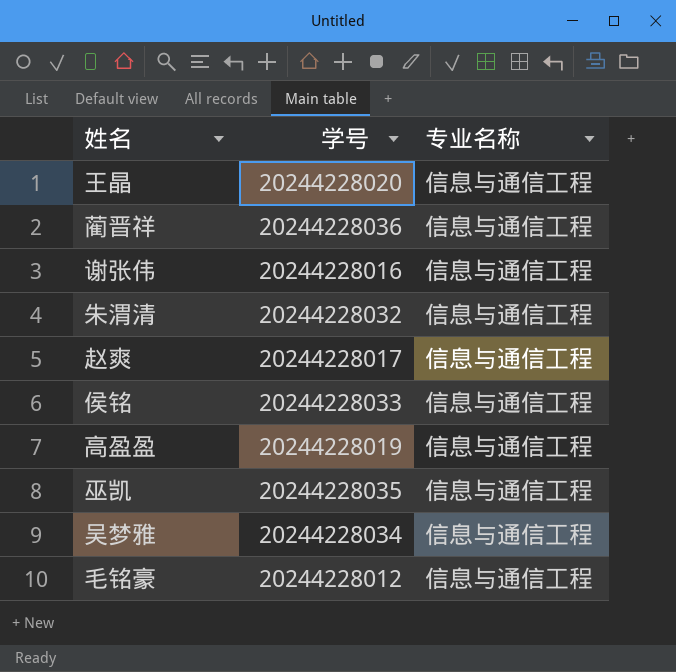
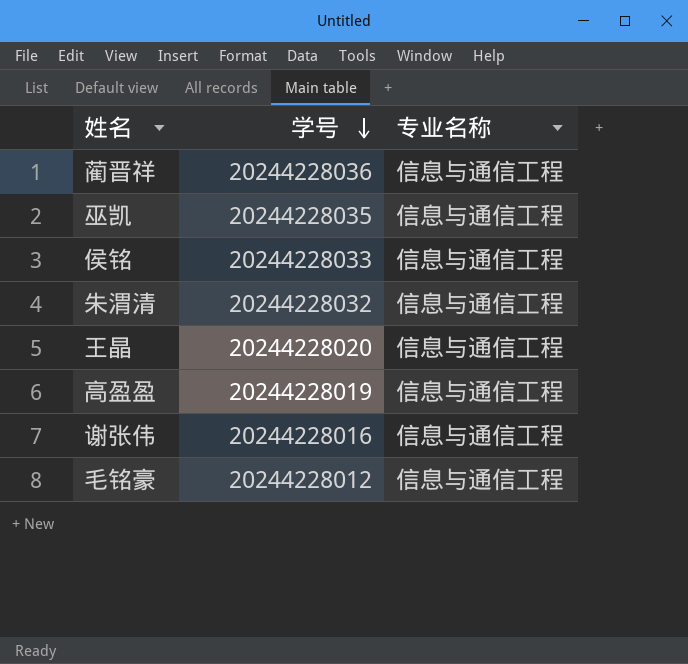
row order: none -> 学号 descending
row 赵爽: 20244228017 | 信息与通信工程 -> none
row 吴梦雅: 20244228034 | 信息与通信工程 -> none

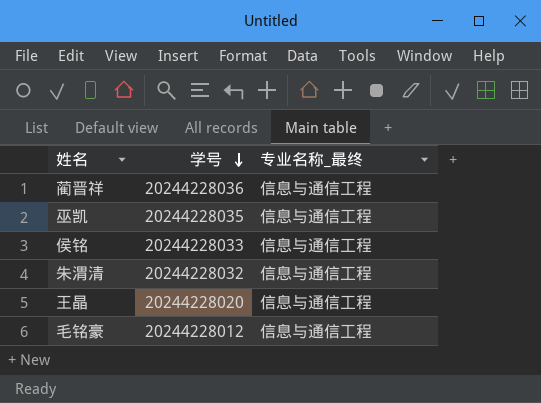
column name: 专业名称 -> 专业名称_最终
row 高盈盈: 20244228019 | 信息与通信工程 -> none
row 谢张伟: 20244228016 | 信息与通信工程 -> none

